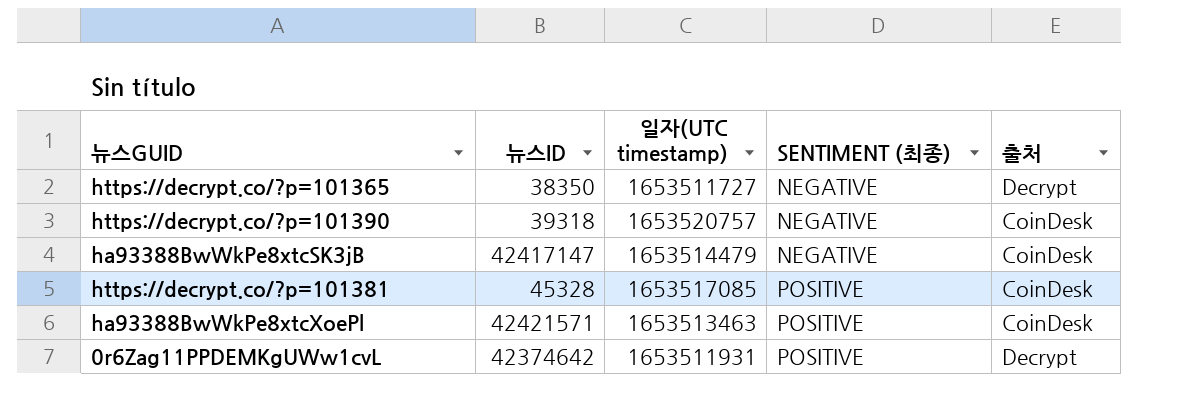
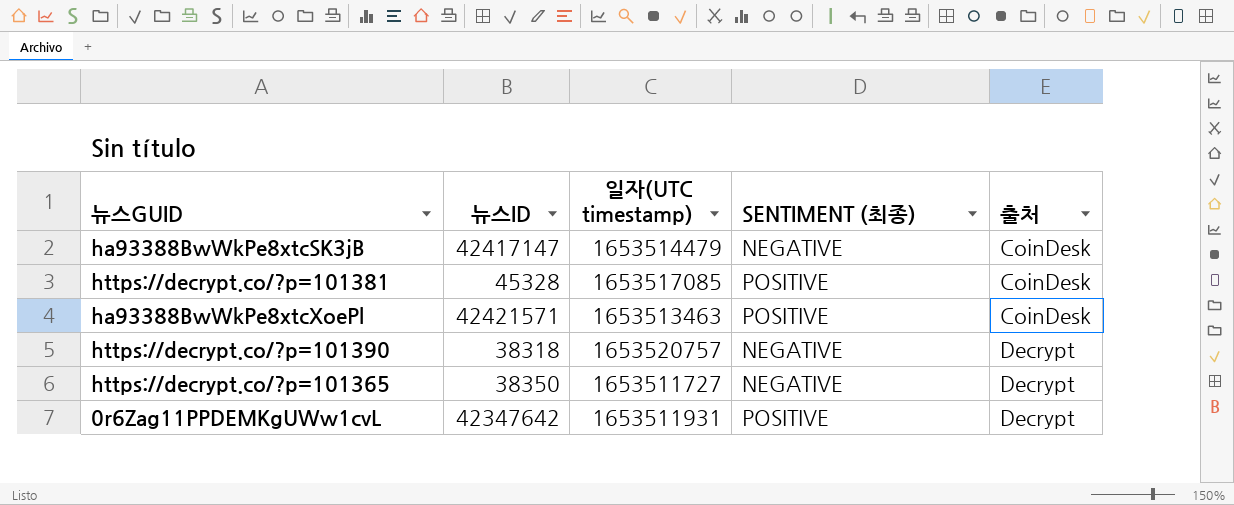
row order: SENTIMENT (최종) ascending -> 출처 ascending
https://decrypt.co/?p=101390 | 뉴스ID: 39318 -> 38318
https://decrypt.co/?p=101390 | 출처: CoinDesk -> Decrypt
0r6Zag11PPDEMKgUWw1cvL | 뉴스ID: 42374642 -> 42347642

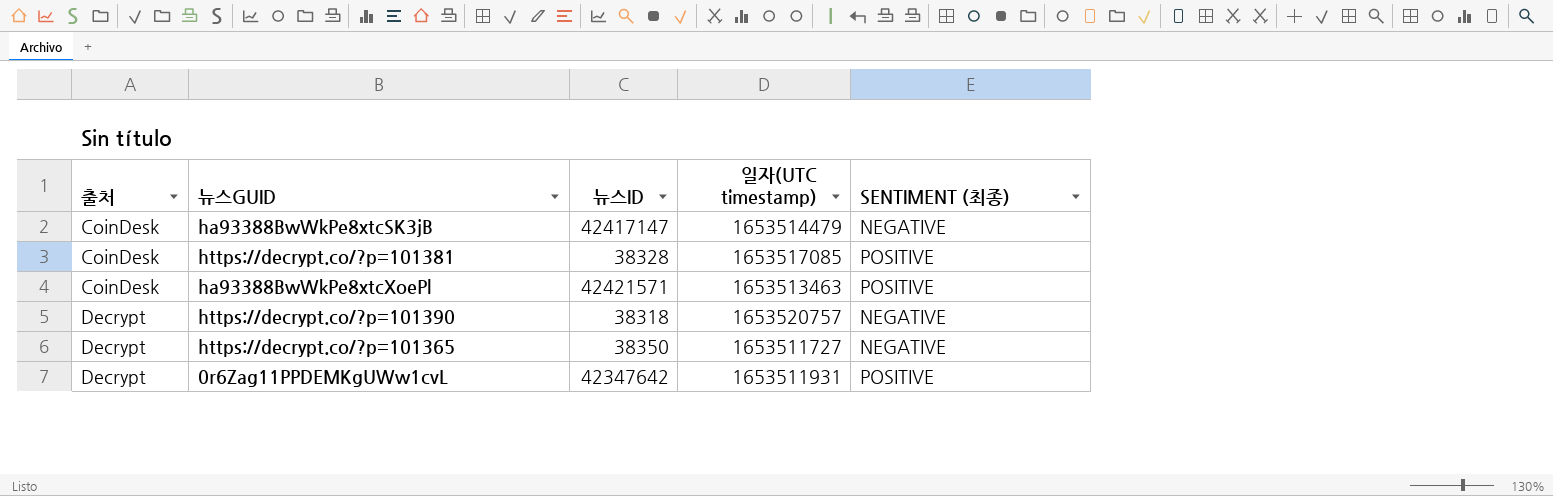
column 출처 | position: 5 -> 1
https://decrypt.co/?p=101381 | 뉴스ID: 45328 -> 38328

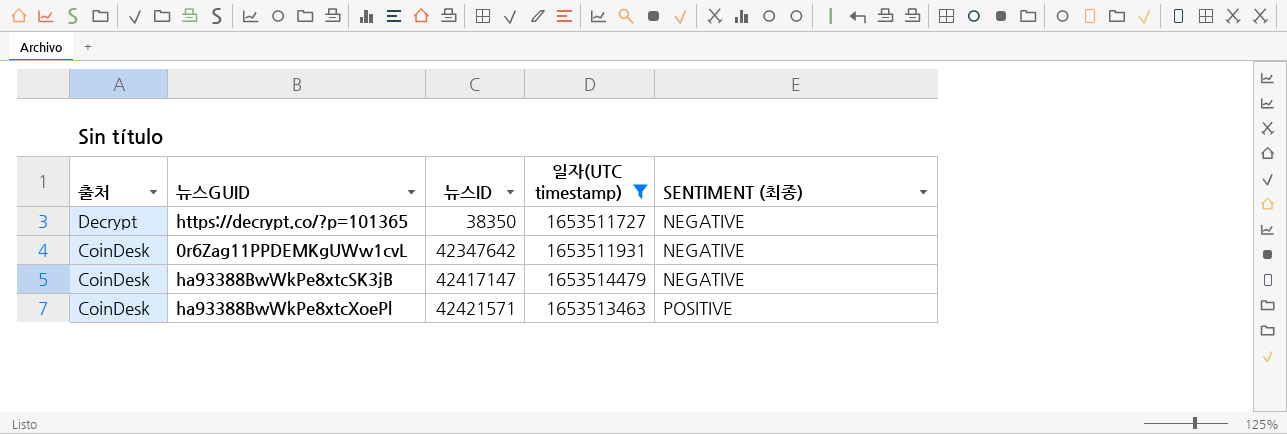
filter: none -> 일자(UTC timestamp) <= 1653514479
row order: 출처 ascending -> 출처 descending
0r6Zag11PPDEMKgUWw1cvL | 출처: Decrypt -> CoinDesk
0r6Zag11PPDEMKgUWw1cvL | SENTIMENT (최종): POSITIVE -> NEGATIVE

